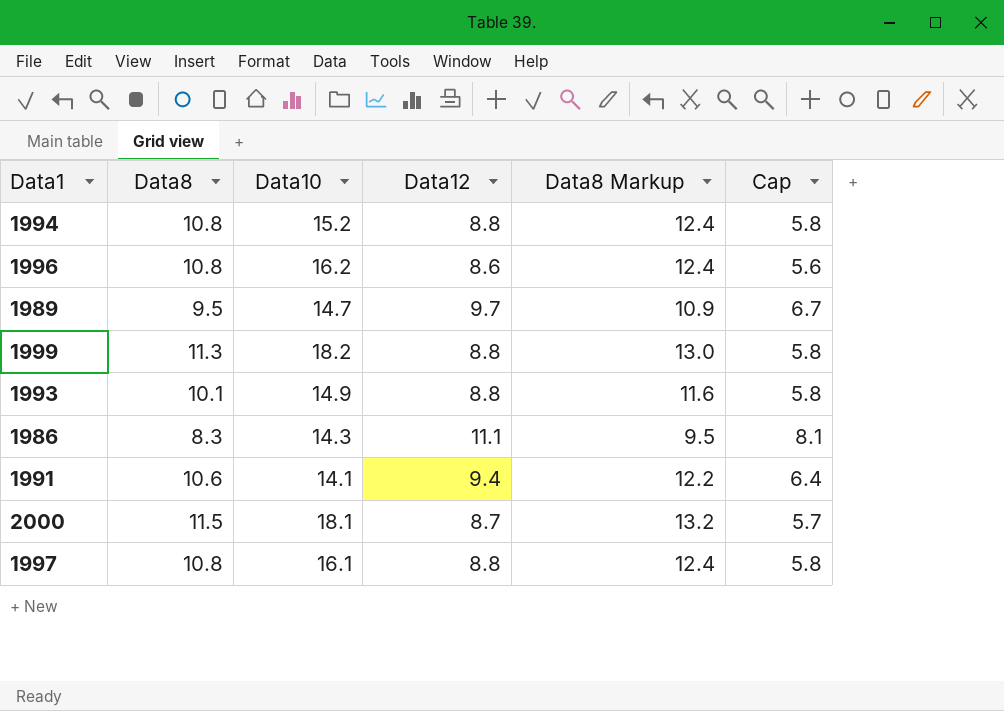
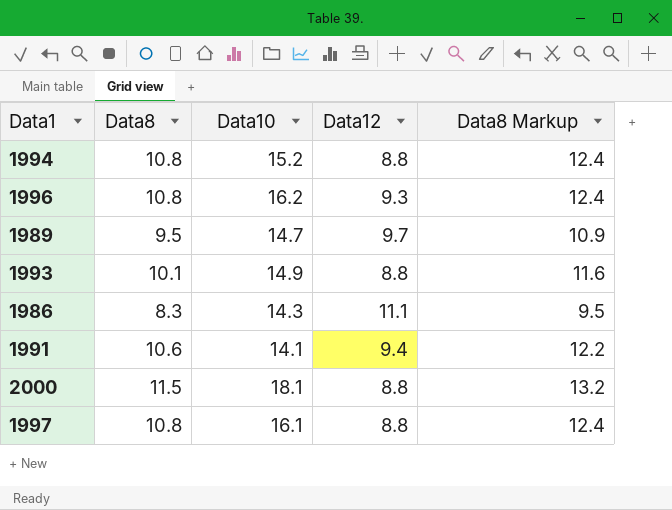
column Cap | formula: [Data12] - 3 -> none
row 1999: 11.3 | 18.2 | 8.8 | 13.0 | 5.8 -> none
1996 | Data12: 8.6 -> 9.3
2000 | Data12: 8.7 -> 8.8

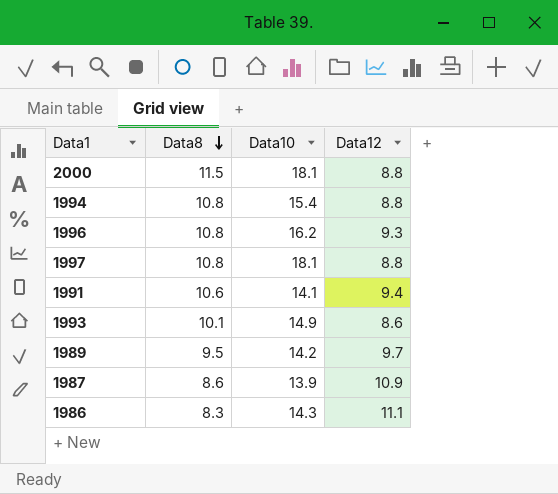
row order: none -> Data8 descending
column Data8 Markup | formula: [Data8] * 1.15 -> none
1994 | Data10: 15.2 -> 15.4
1997 | Data10: 16.1 -> 18.1
1993 | Data12: 8.8 -> 8.6
1989 | Data10: 14.7 -> 14.2
row 1987: none -> 8.6 | 13.9 | 10.9

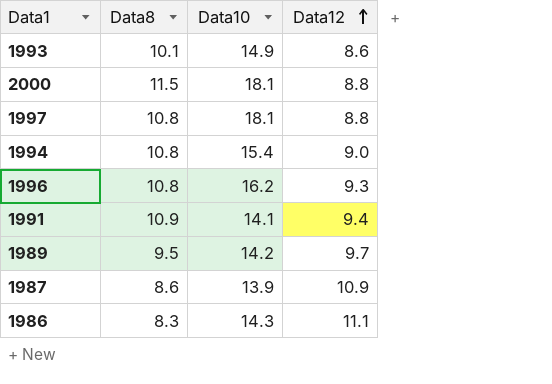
row order: Data8 descending -> Data12 ascending
1994 | Data12: 8.8 -> 9.0
1991 | Data8: 10.6 -> 10.9

